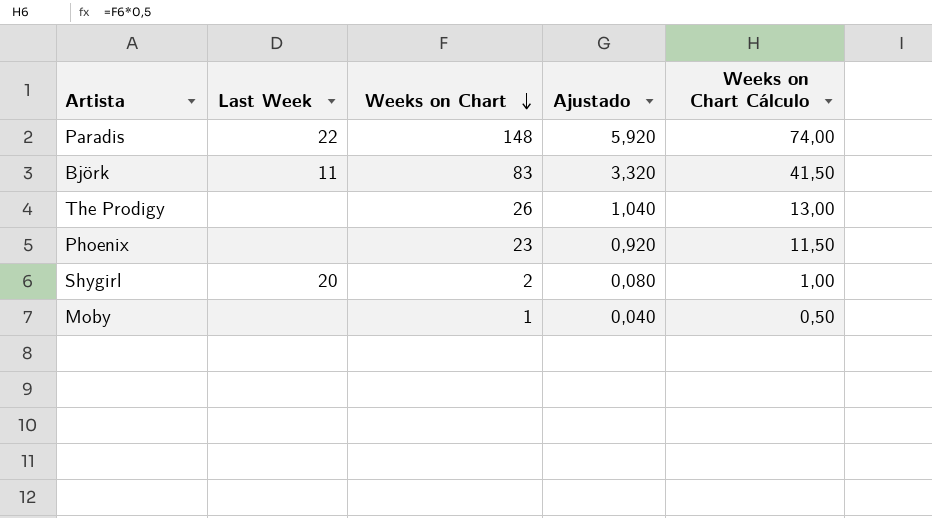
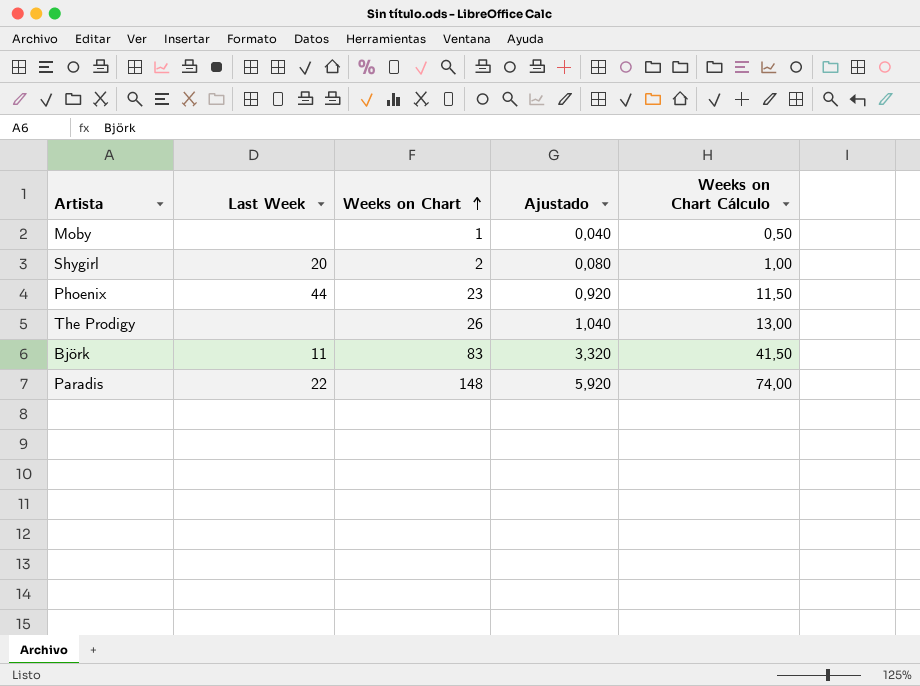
row order: Weeks on Chart descending -> Weeks on Chart ascending
Phoenix | Last Week: none -> 44

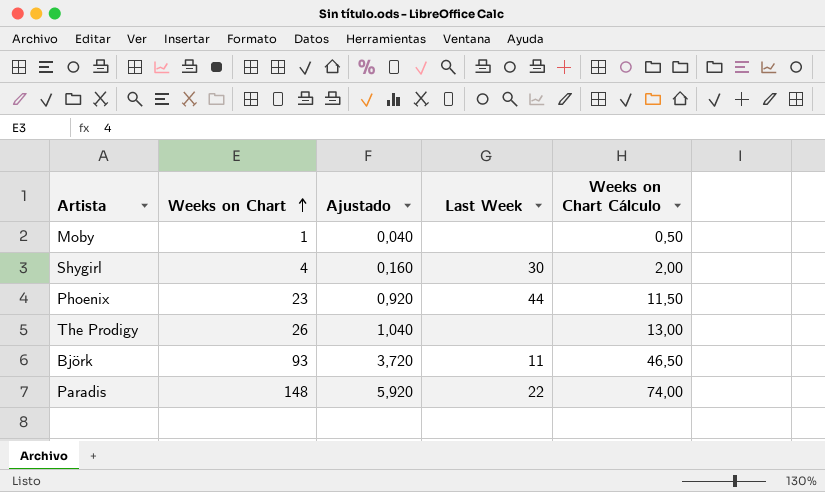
column Last Week | position: 2 -> 4
Shygirl | Weeks on Chart: 2 -> 4
Shygirl | Ajustado: 0,080 -> 0,160
Shygirl | Last Week: 20 -> 30
Shygirl | Weeks on Chart Cálculo: 1,00 -> 2,00
Björk | Weeks on Chart: 83 -> 93
Björk | Ajustado: 3,320 -> 3,720
Björk | Weeks on Chart Cálculo: 41,50 -> 46,50

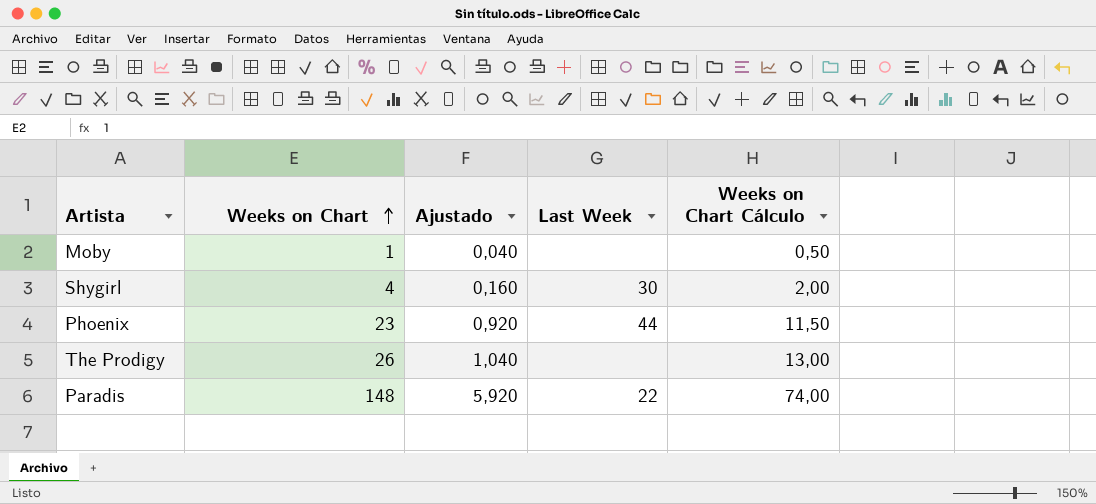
row Björk: 93 | 3,720 | 11 | 46,50 -> none

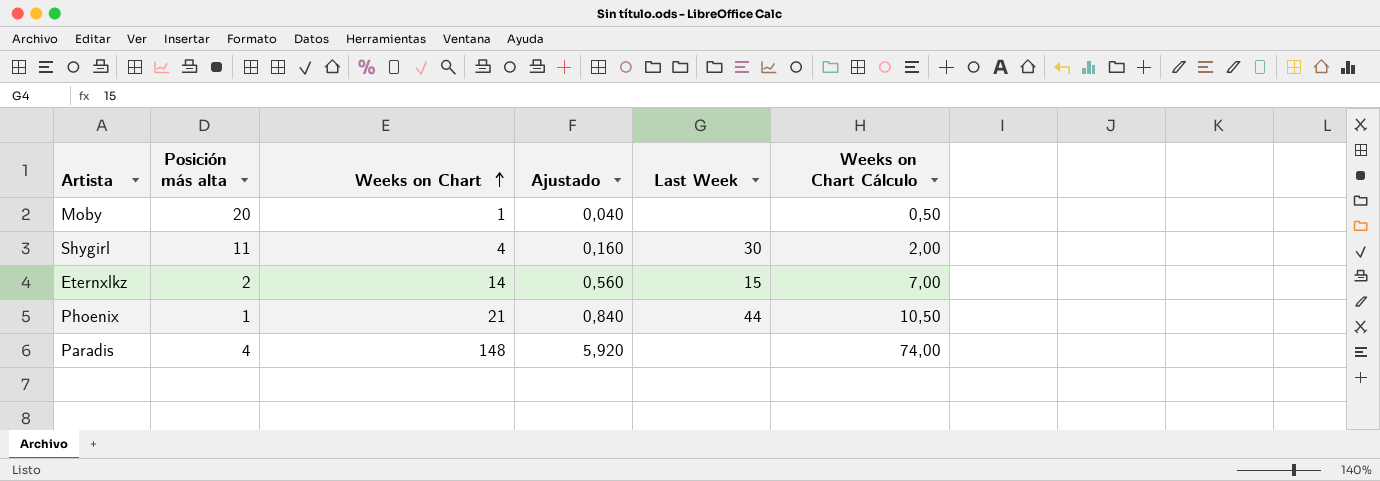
column Posición más alta | position: none -> 2
row The Prodigy: 26 | 1,040 | none | 13,00 -> none
row Eternxlkz: none -> 2 | 14 | 0,560 | 15 | 7,00
Phoenix | Weeks on Chart: 23 -> 21
Phoenix | Ajustado: 0,920 -> 0,840
Phoenix | Weeks on Chart Cálculo: 11,50 -> 10,50
Paradis | Last Week: 22 -> none

